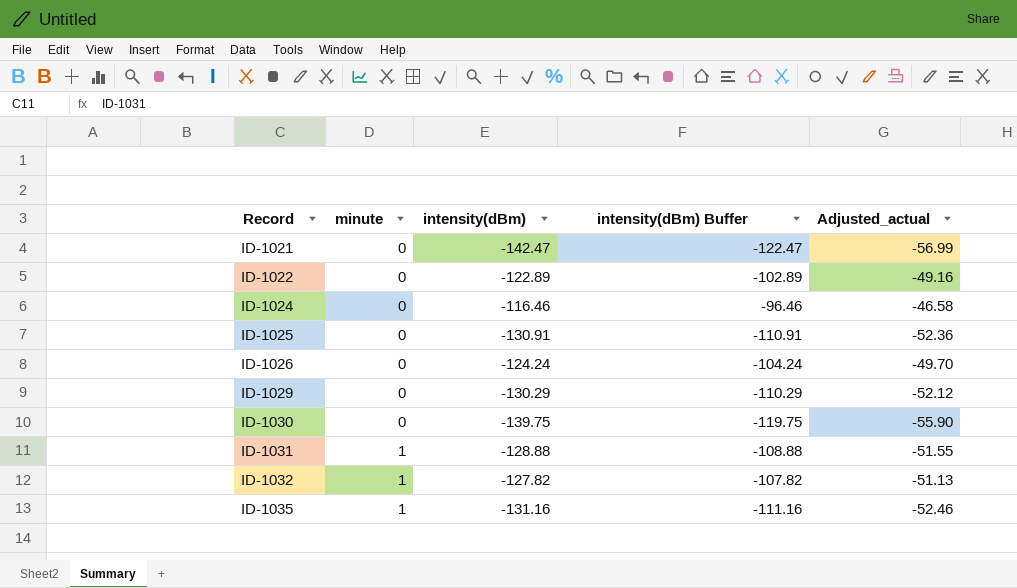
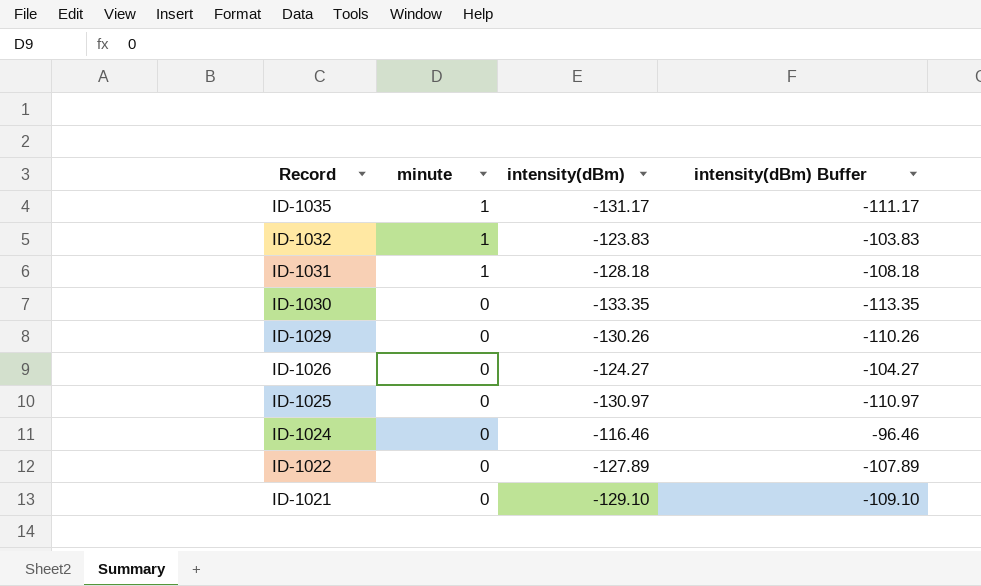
row order: Record ascending -> Record descending
column Adjusted_actual | formula: [intensity(dBm)] * 0.4 -> none
ID-1035 | intensity(dBm): -131.16 -> -131.17
ID-1035 | intensity(dBm) Buffer: -111.16 -> -111.17
ID-1032 | intensity(dBm): -127.82 -> -123.83
ID-1032 | intensity(dBm) Buffer: -107.82 -> -103.83
ID-1031 | intensity(dBm): -128.88 -> -128.18
ID-1031 | intensity(dBm) Buffer: -108.88 -> -108.18
ID-1030 | intensity(dBm): -139.75 -> -133.35
ID-1030 | intensity(dBm) Buffer: -119.75 -> -113.35
ID-1029 | intensity(dBm): -130.29 -> -130.26
ID-1029 | intensity(dBm) Buffer: -110.29 -> -110.26
ID-1026 | intensity(dBm): -124.24 -> -124.27
ID-1026 | intensity(dBm) Buffer: -104.24 -> -104.27
ID-1025 | intensity(dBm): -130.91 -> -130.97
ID-1025 | intensity(dBm) Buffer: -110.91 -> -110.97
ID-1022 | intensity(dBm): -122.89 -> -127.89
ID-1022 | intensity(dBm) Buffer: -102.89 -> -107.89
ID-1021 | intensity(dBm): -142.47 -> -129.10
ID-1021 | intensity(dBm) Buffer: -122.47 -> -109.10

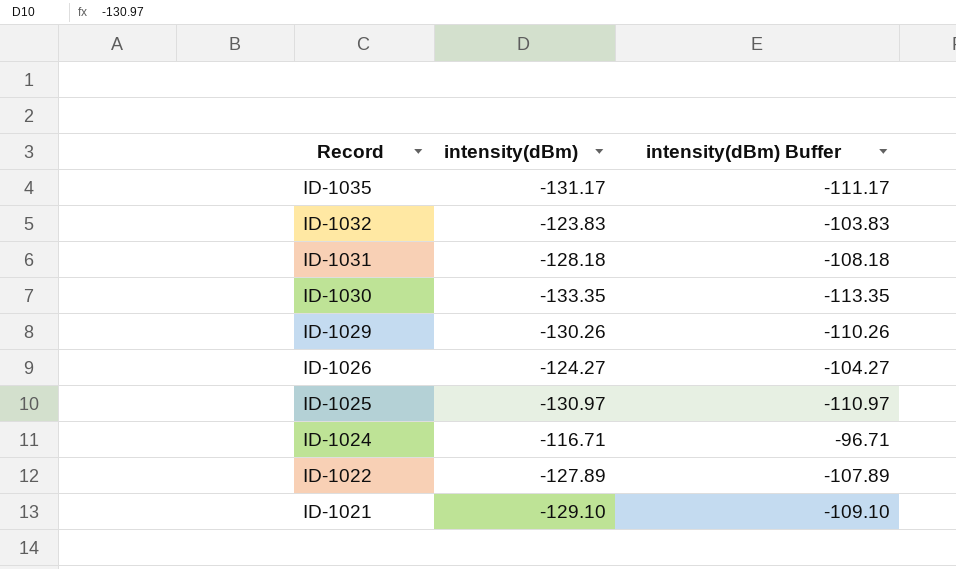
column minute | position: 2 -> none
ID-1024 | intensity(dBm): -116.46 -> -116.71
ID-1024 | intensity(dBm) Buffer: -96.46 -> -96.71

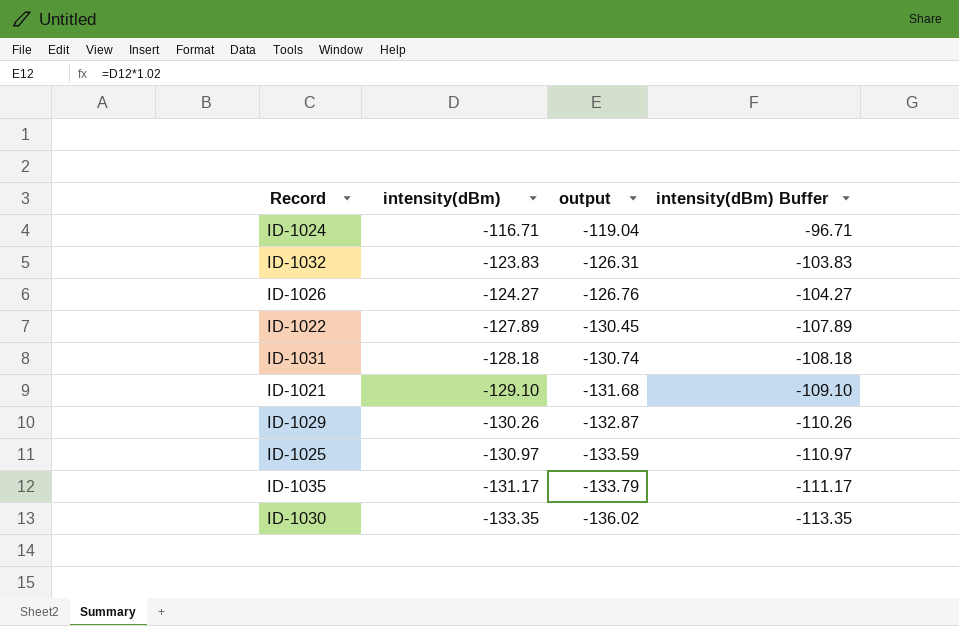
row order: Record descending -> intensity(dBm) descending
column output | formula: none -> [intensity(dBm)] * 1.02

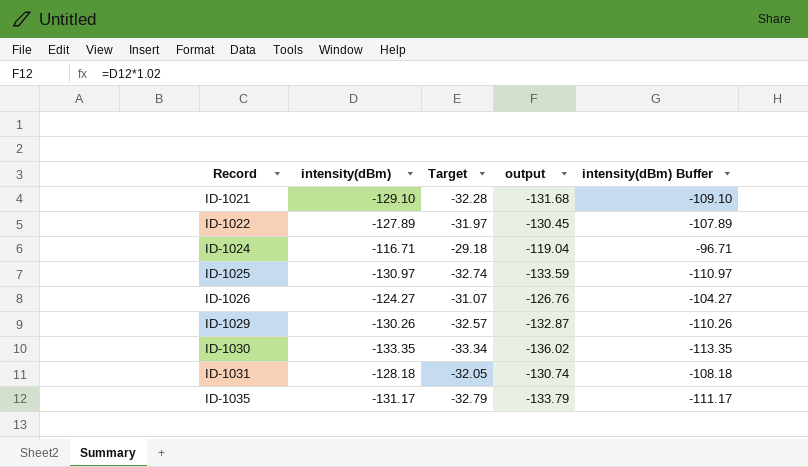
row order: intensity(dBm) descending -> Record ascending
column Target | formula: none -> [intensity(dBm)] * 0.25
row ID-1032: -123.83 | -126.31 | -103.83 -> none

